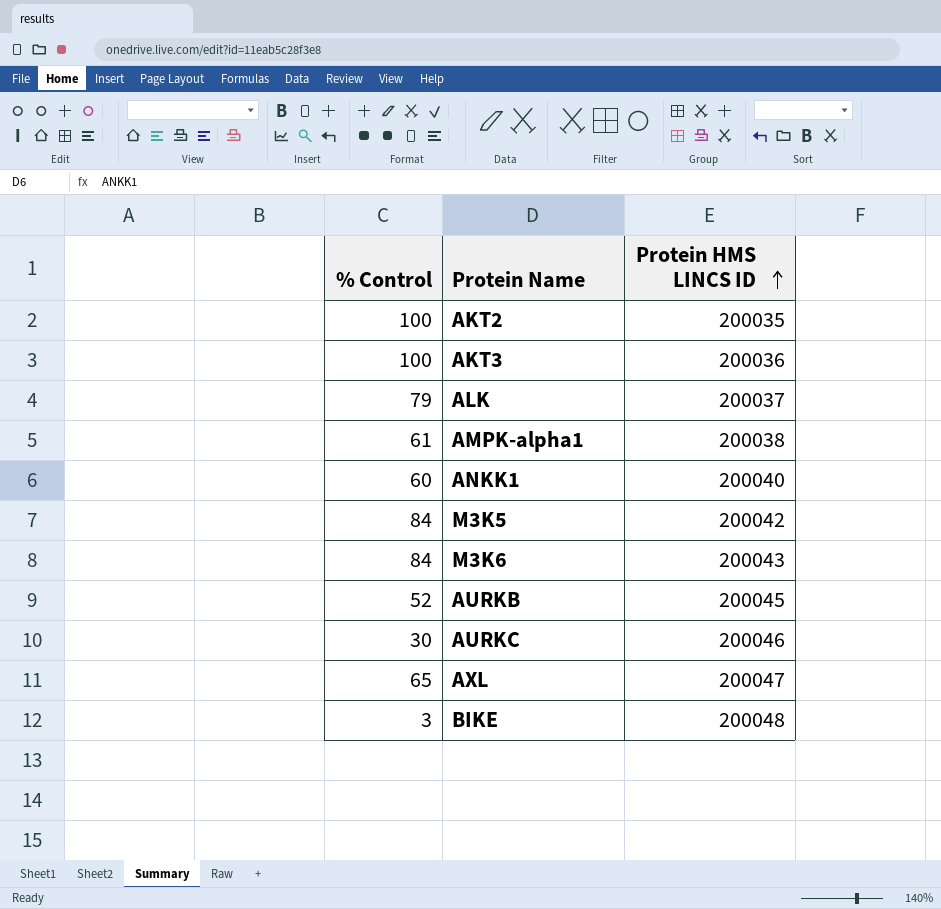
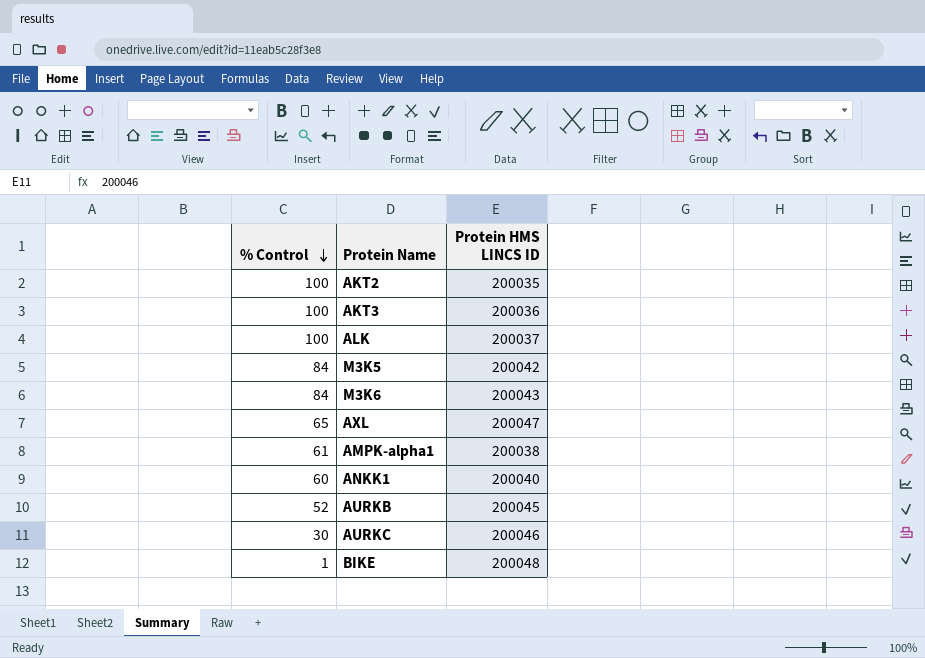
row order: Protein HMS LINCS ID ascending -> % Control descending
ALK | % Control: 79 -> 100
BIKE | % Control: 3 -> 1

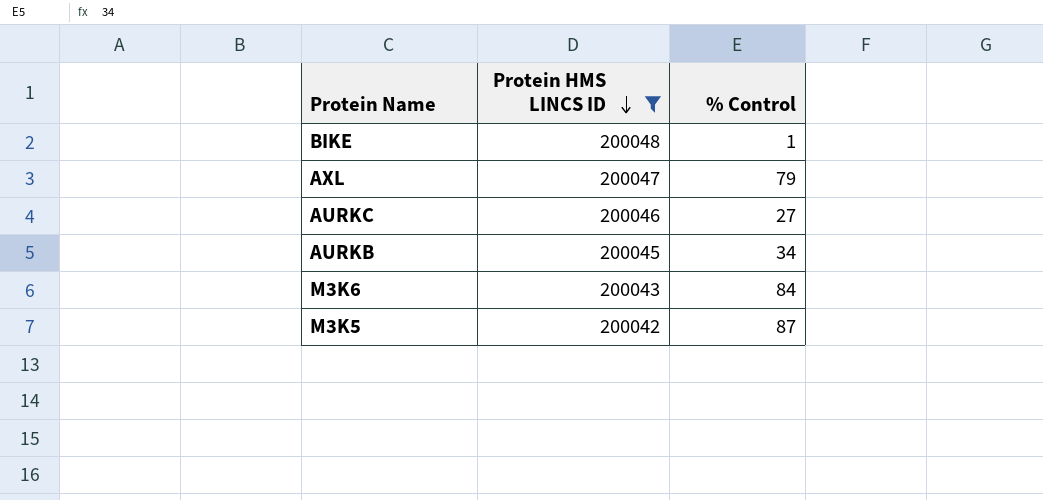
filter: none -> Protein HMS LINCS ID >= 200042
row order: % Control descending -> Protein HMS LINCS ID descending
column % Control | position: 1 -> 3
AXL | % Control: 65 -> 79
AURKC | % Control: 30 -> 27
AURKB | % Control: 52 -> 34
M3K5 | % Control: 84 -> 87

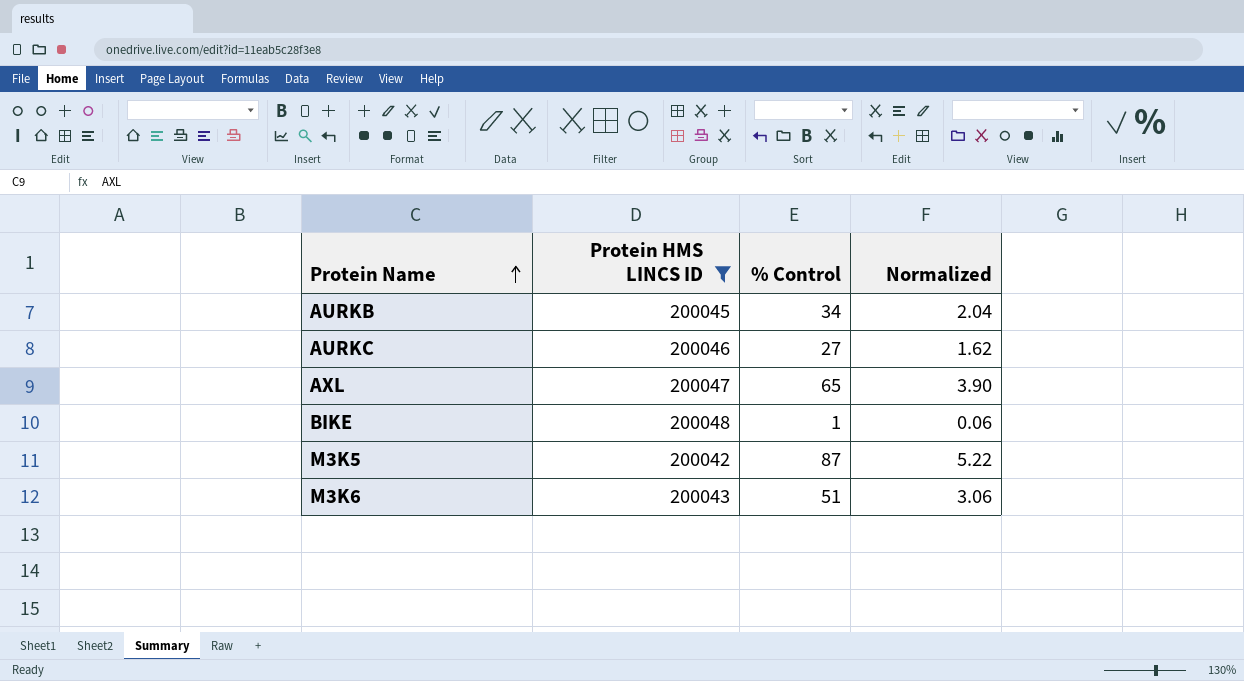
row order: Protein HMS LINCS ID descending -> Protein Name ascending
column Normalized | formula: none -> [% Control] * 0.06
AXL | % Control: 79 -> 65
M3K6 | % Control: 84 -> 51

